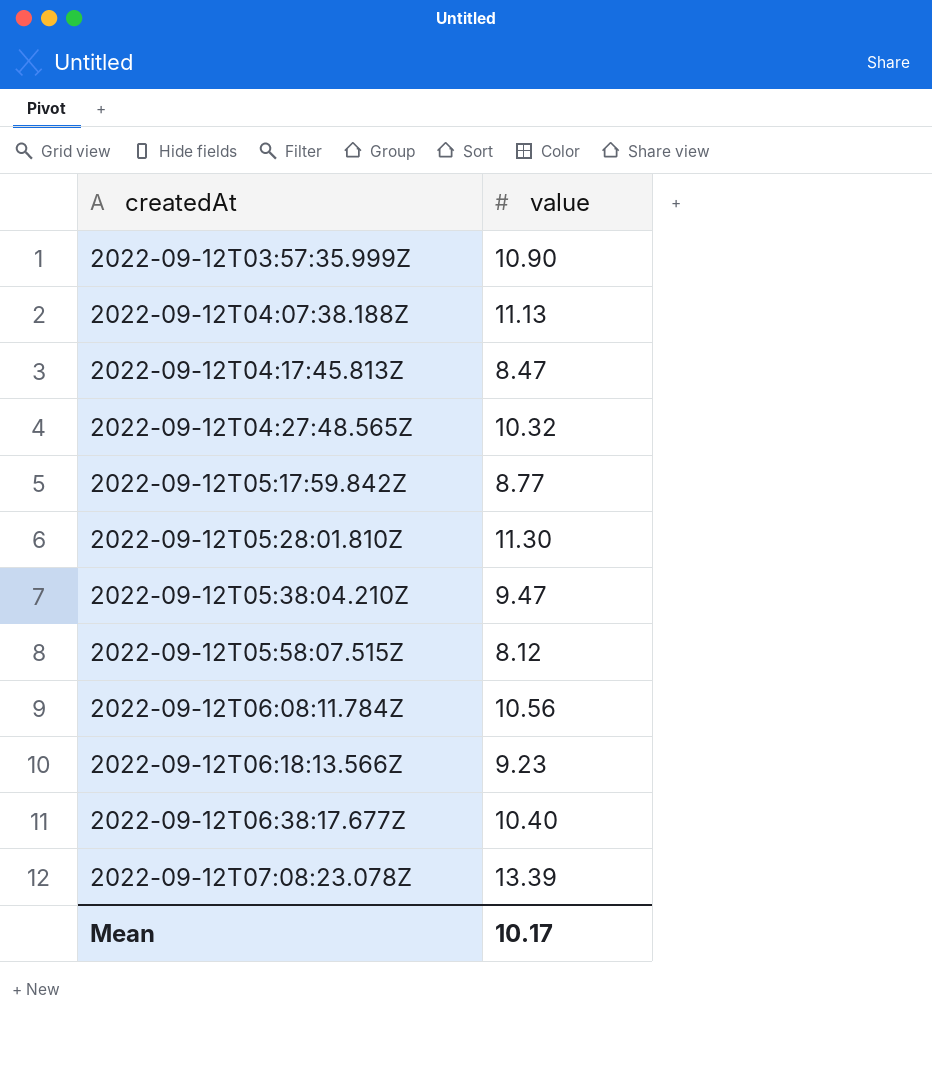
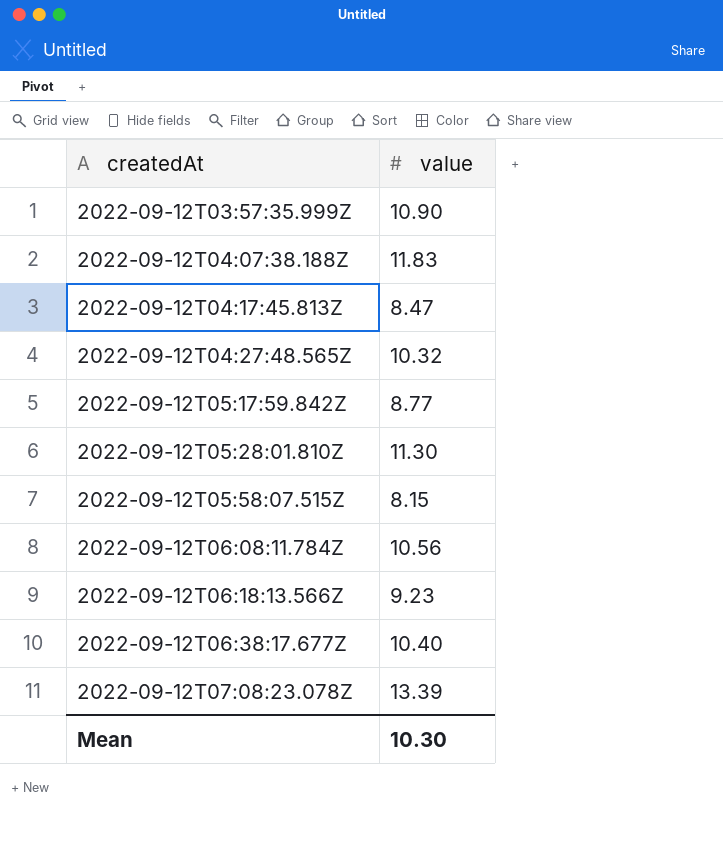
row 2022-09-12T05:38:04.210Z: 9.47 -> none
2022-09-12T04:07:38.188Z | value: 11.13 -> 11.83
2022-09-12T05:58:07.515Z | value: 8.12 -> 8.15
Mean | value: 10.17 -> 10.30

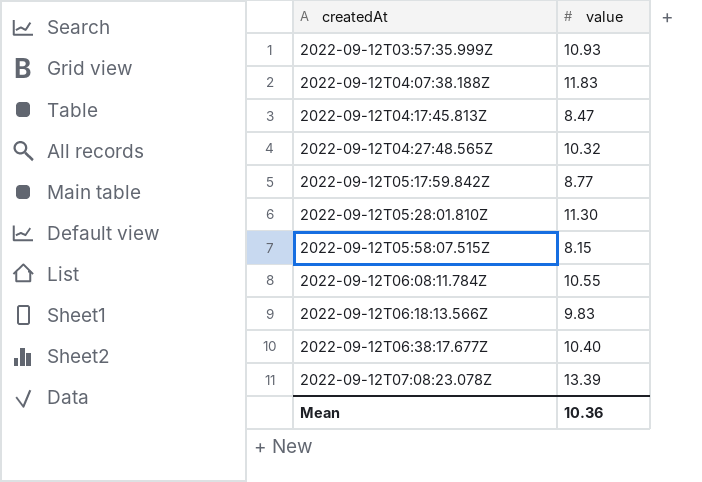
2022-09-12T03:57:35.999Z | value: 10.90 -> 10.93
2022-09-12T06:08:11.784Z | value: 10.56 -> 10.55
2022-09-12T06:18:13.566Z | value: 9.23 -> 9.83
Mean | value: 10.30 -> 10.36

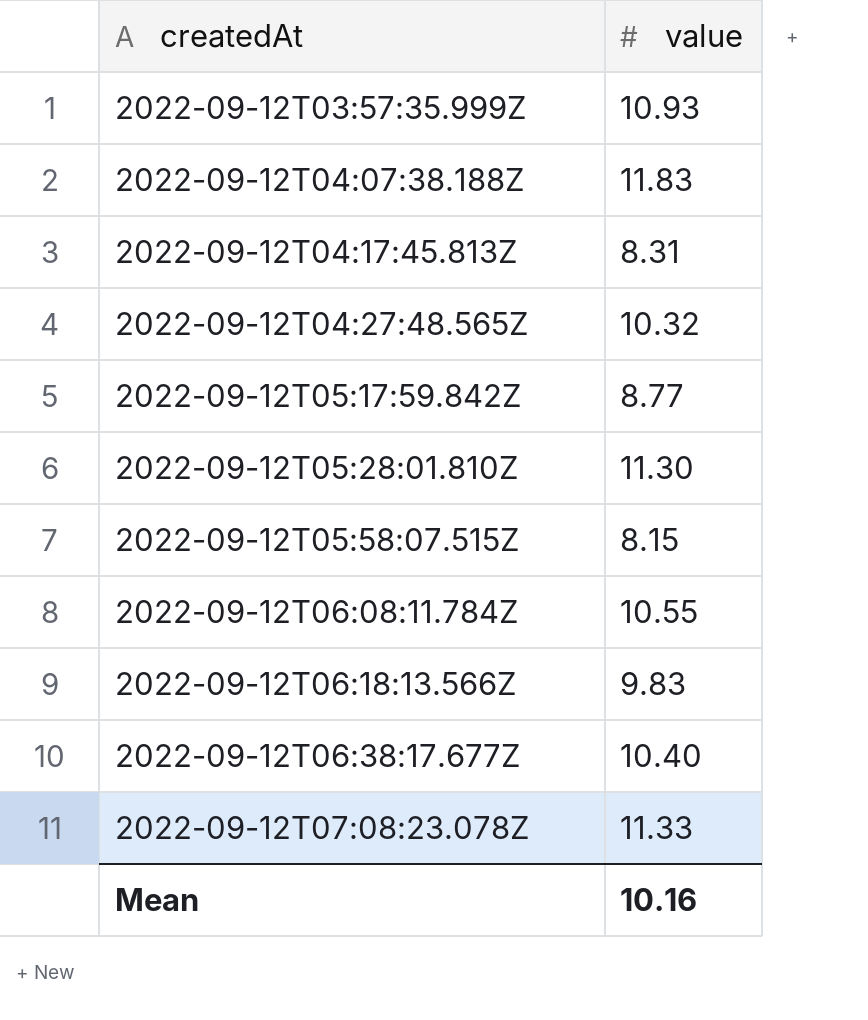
2022-09-12T04:17:45.813Z | value: 8.47 -> 8.31
2022-09-12T07:08:23.078Z | value: 13.39 -> 11.33
Mean | value: 10.36 -> 10.16

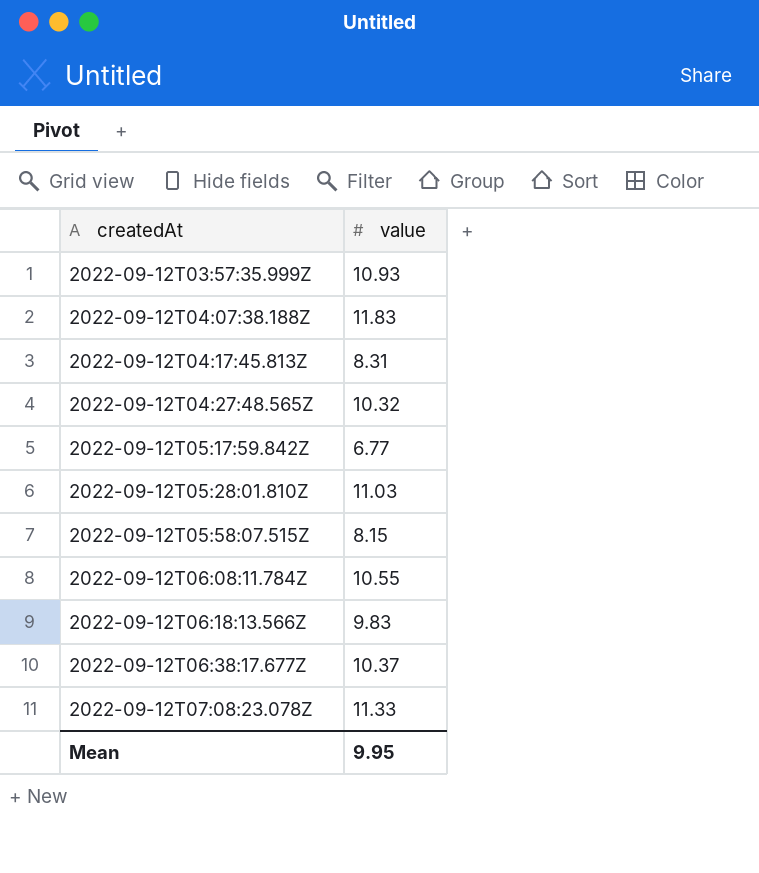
2022-09-12T05:17:59.842Z | value: 8.77 -> 6.77
2022-09-12T05:28:01.810Z | value: 11.30 -> 11.03
2022-09-12T06:38:17.677Z | value: 10.40 -> 10.37
Mean | value: 10.16 -> 9.95

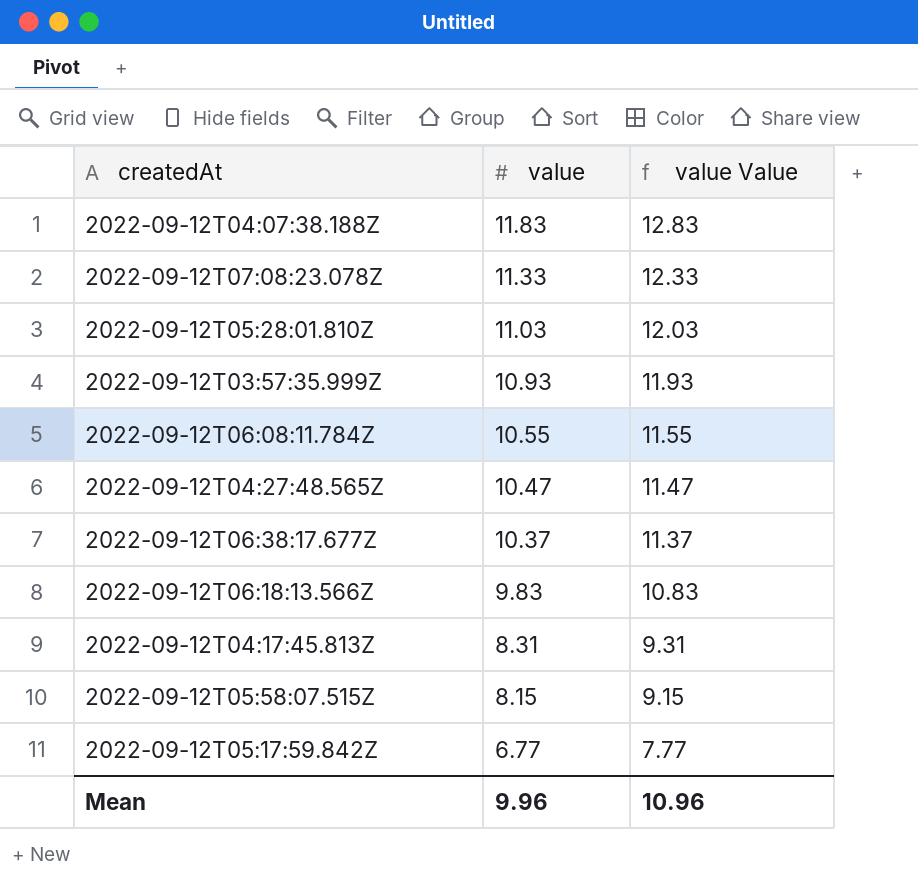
row order: createdAt ascending -> value descending
column value Value | formula: none -> [value] + 1
2022-09-12T04:27:48.565Z | value: 10.32 -> 10.47
Mean | value: 9.95 -> 9.96

